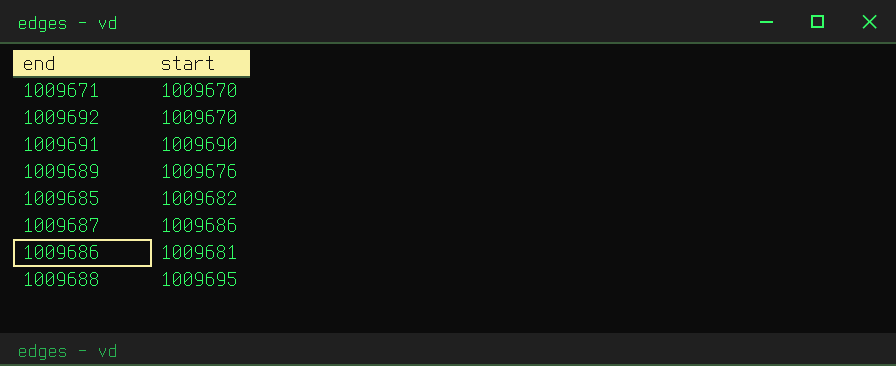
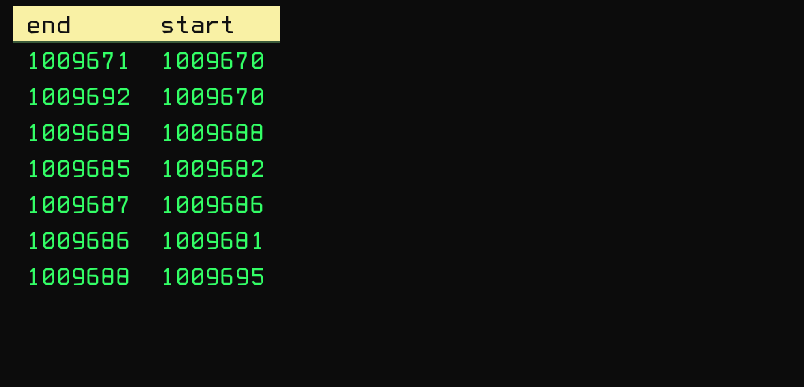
row 1009691: 1009690 -> none
1009689 | start: 1009676 -> 1009688

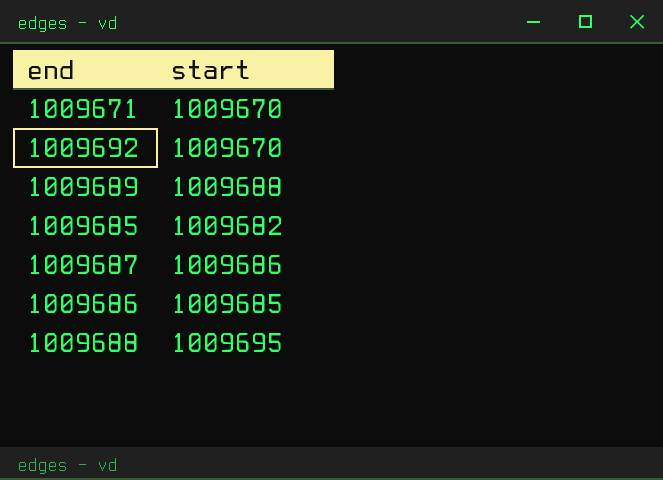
1009686 | start: 1009681 -> 1009685

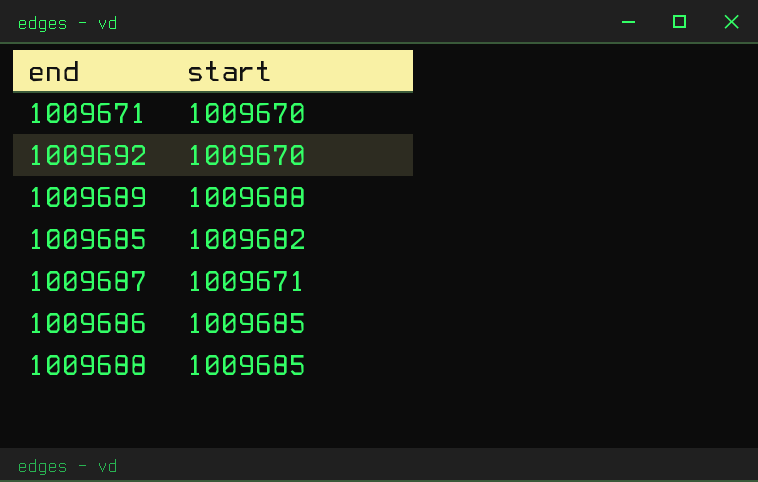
1009687 | start: 1009686 -> 1009671
1009688 | start: 1009695 -> 1009685

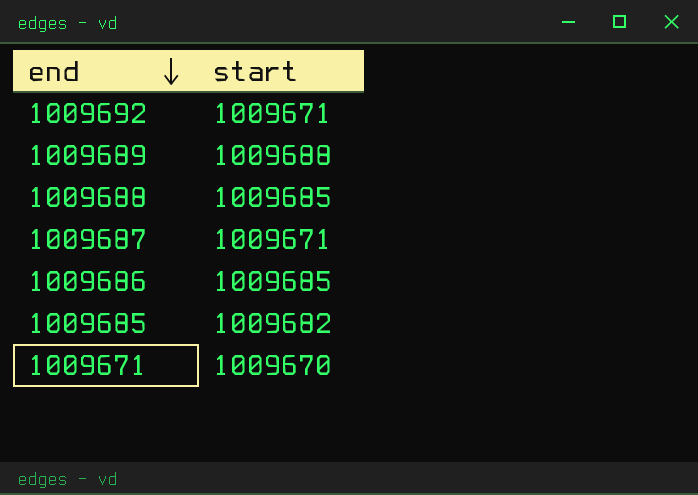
row order: none -> end descending
1009692 | start: 1009670 -> 1009671

